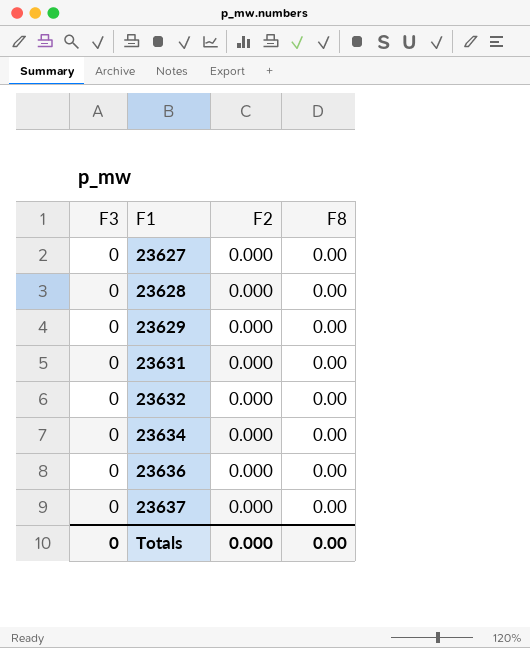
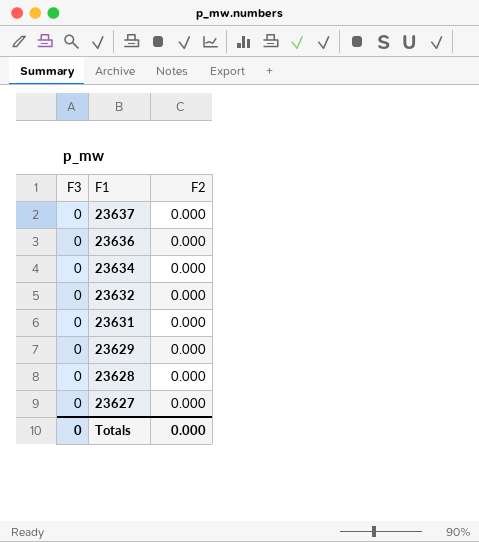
row order: F1 ascending -> F1 descending
column F8 | position: 4 -> none

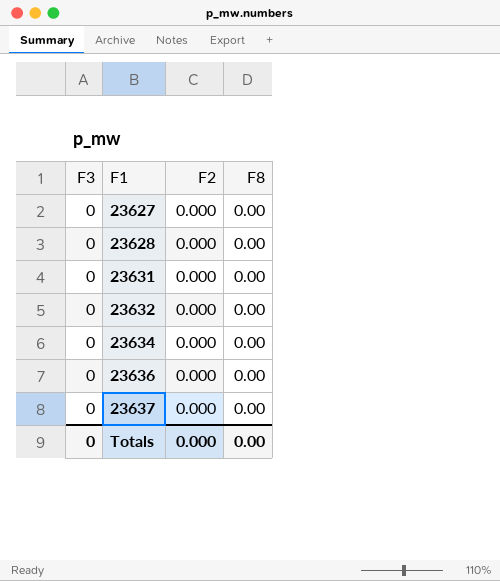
row order: F1 descending -> F1 ascending
column F8 | position: none -> 4
row 23629: 0 | 0.000 -> none

